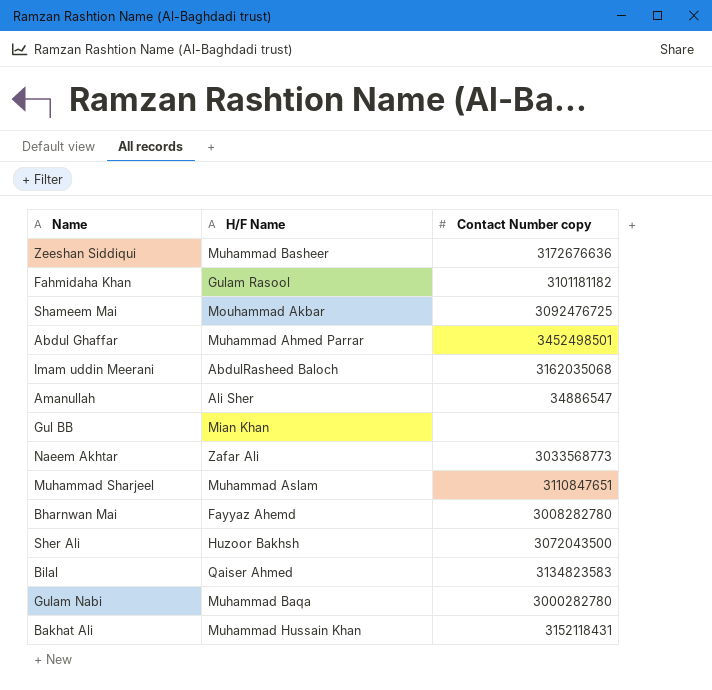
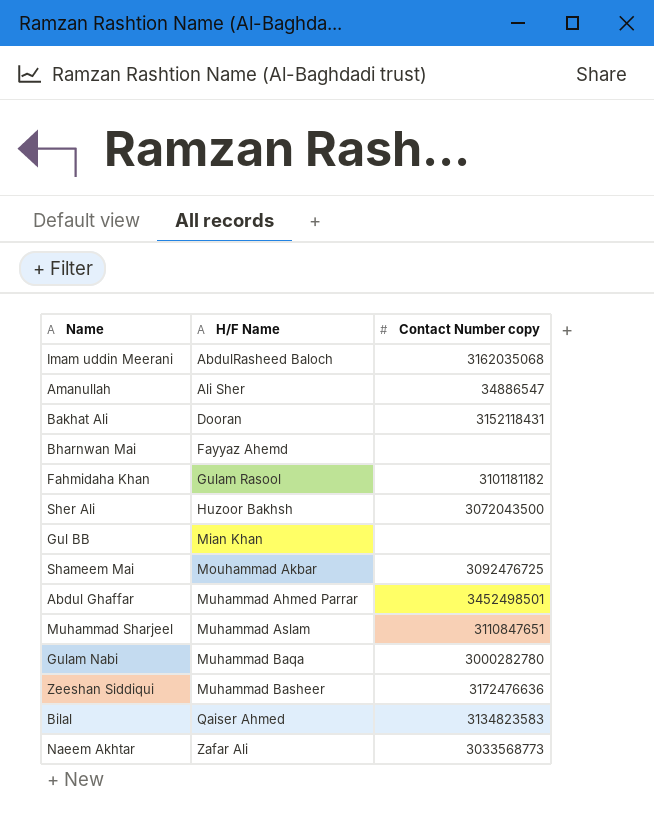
row order: none -> H/F Name ascending
Bakhat Ali | H/F Name: Muhammad Hussain Khan -> Dooran
Bharnwan Mai | Contact Number copy: 3008282780 -> none
Zeeshan Siddiqui | Contact Number copy: 3172676636 -> 3172476636

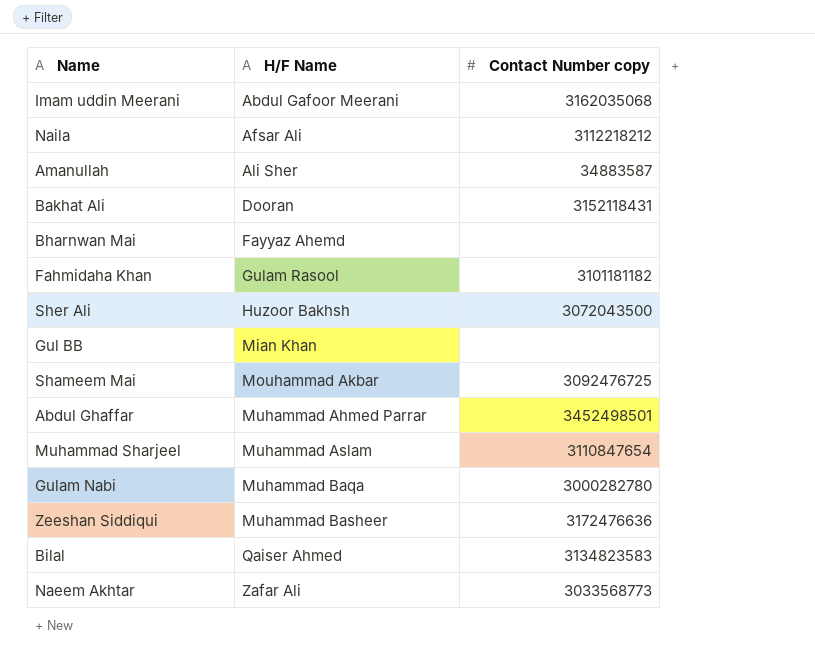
Imam uddin Meerani | H/F Name: AbdulRasheed Baloch -> Abdul Gafoor Meerani
row Naila: none -> Afsar Ali | 3112218212
Amanullah | Contact Number copy: 34886547 -> 34883587
Muhammad Sharjeel | Contact Number copy: 3110847651 -> 3110847654

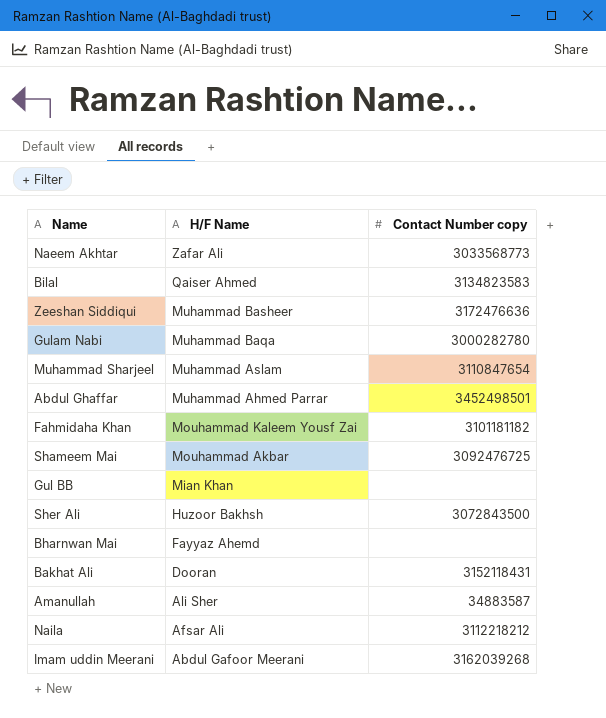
row order: H/F Name ascending -> H/F Name descending
Fahmidaha Khan | H/F Name: Gulam Rasool -> Mouhammad Kaleem Yousf Zai
Sher Ali | Contact Number copy: 3072043500 -> 3072843500
Imam uddin Meerani | Contact Number copy: 3162035068 -> 3162039268

